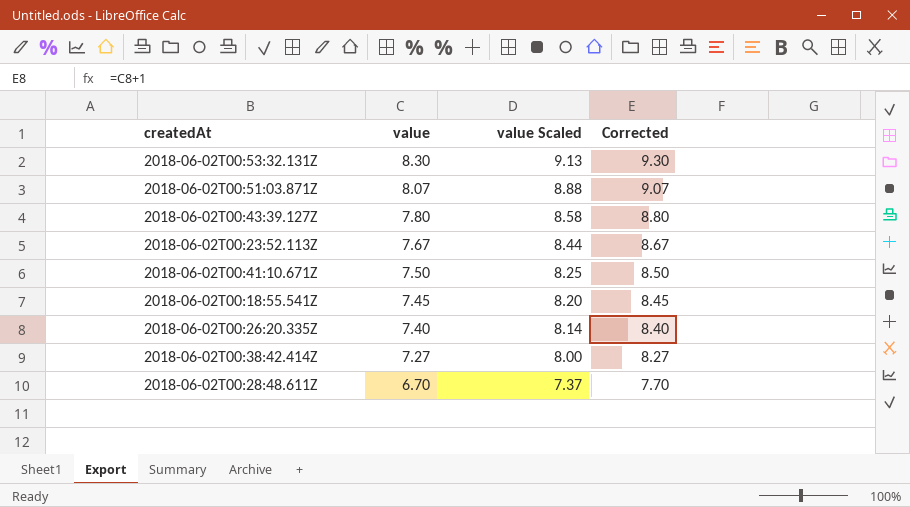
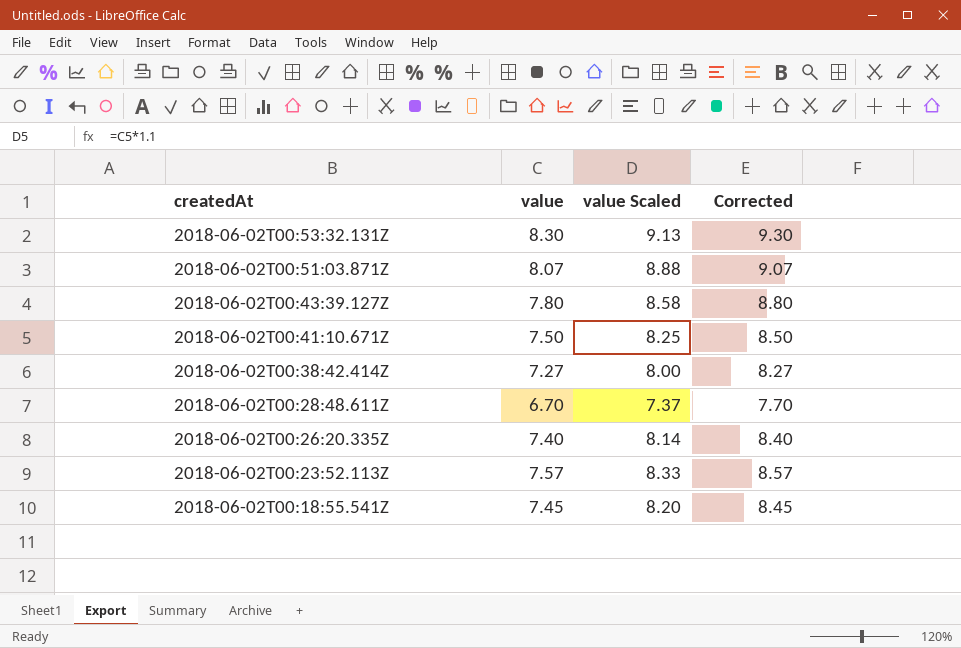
row order: value descending -> createdAt descending
2018-06-02T00:23:52.113Z | value: 7.67 -> 7.57
2018-06-02T00:23:52.113Z | value Scaled: 8.44 -> 8.33
2018-06-02T00:23:52.113Z | Corrected: 8.67 -> 8.57

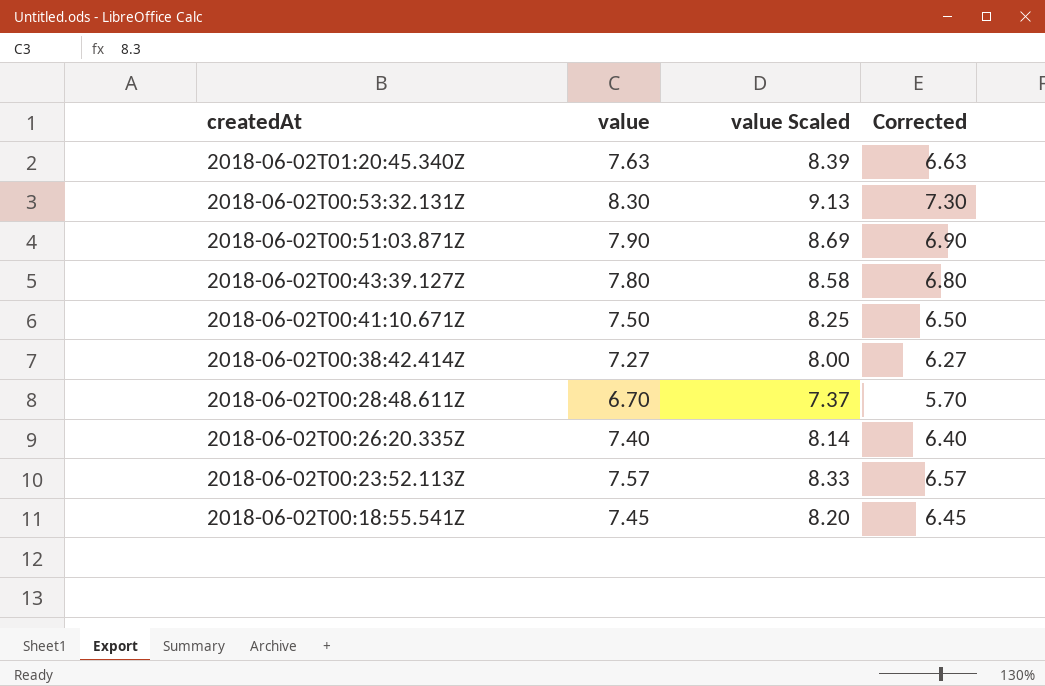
column Corrected | formula: [value] + 1 -> [value] - 1
row 2018-06-02T01:20:45.340Z: none -> 7.63 | 8.39 | 6.63
2018-06-02T00:51:03.871Z | value: 8.07 -> 7.90
2018-06-02T00:51:03.871Z | value Scaled: 8.88 -> 8.69

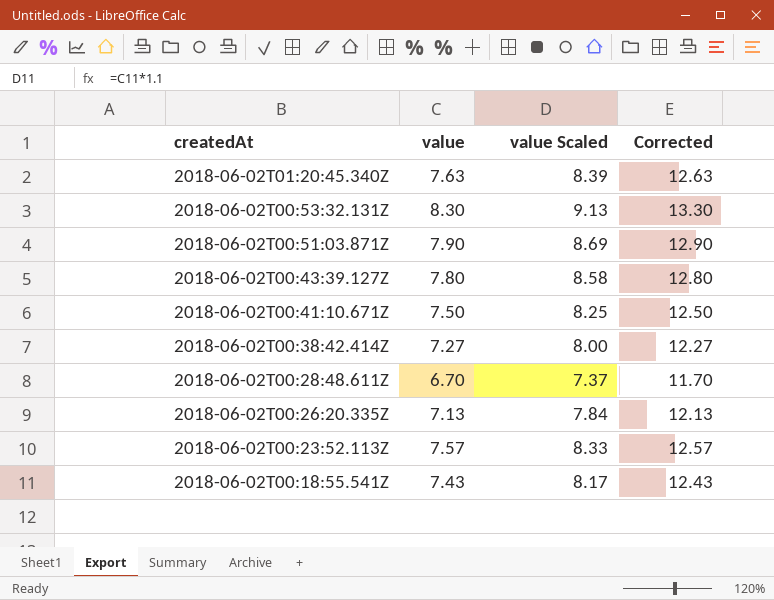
column Corrected | formula: [value] - 1 -> [value] + 5
2018-06-02T00:26:20.335Z | value: 7.40 -> 7.13
2018-06-02T00:26:20.335Z | value Scaled: 8.14 -> 7.84
2018-06-02T00:18:55.541Z | value: 7.45 -> 7.43
2018-06-02T00:18:55.541Z | value Scaled: 8.20 -> 8.17

